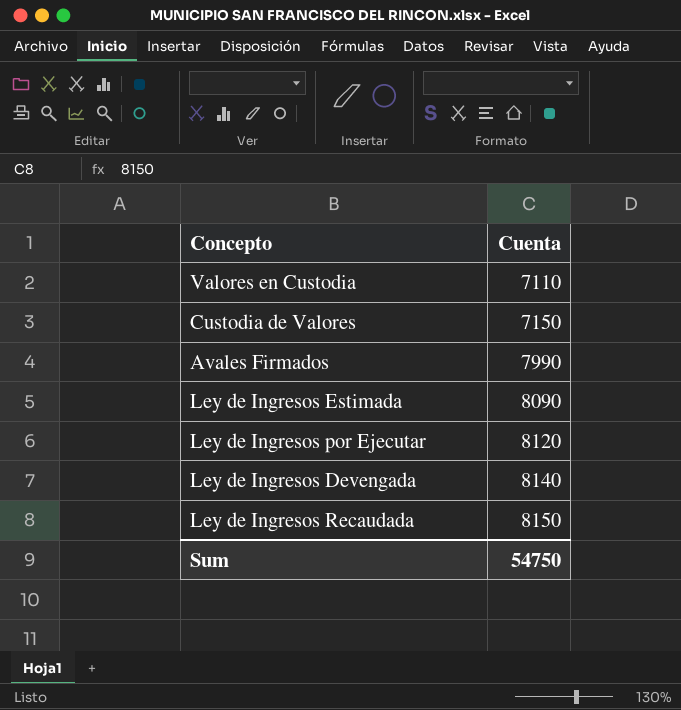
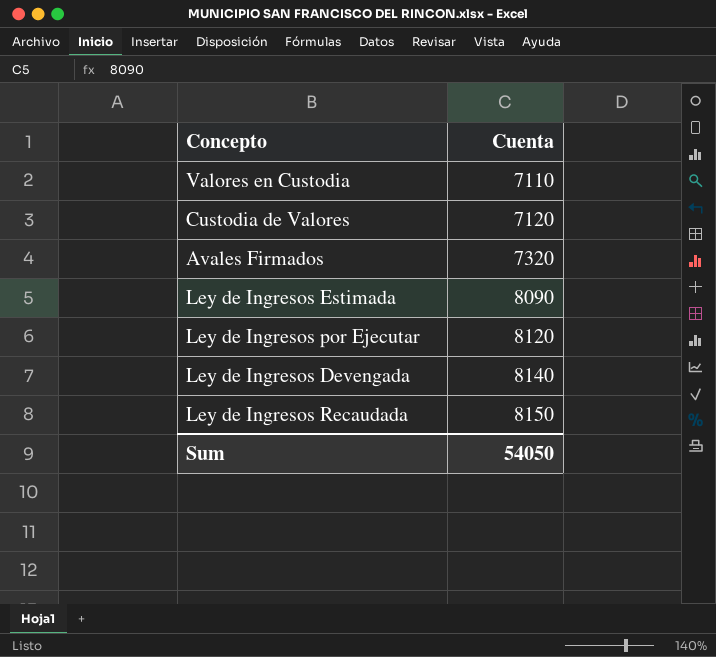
Custodia de Valores | Cuenta: 7150 -> 7120
Avales Firmados | Cuenta: 7990 -> 7320
Sum | Cuenta: 54750 -> 54050

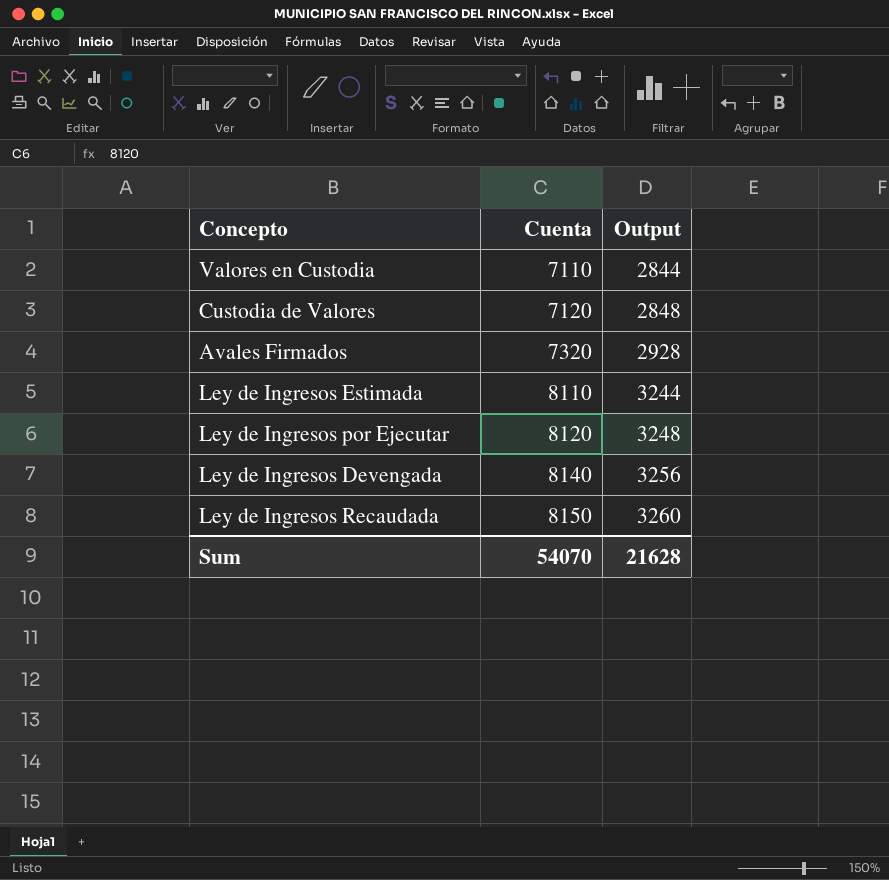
column Output | formula: none -> [Cuenta] * 0.4
Ley de Ingresos Estimada | Cuenta: 8090 -> 8110
Sum | Cuenta: 54050 -> 54070

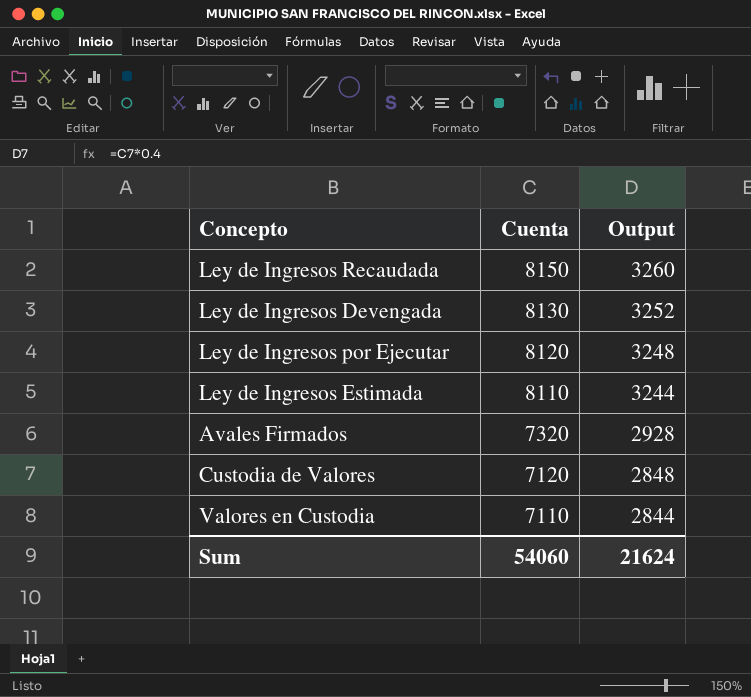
row order: Cuenta ascending -> Cuenta descending
Ley de Ingresos Devengada | Cuenta: 8140 -> 8130
Ley de Ingresos Devengada | Output: 3256 -> 3252
Sum | Cuenta: 54070 -> 54060
Sum | Output: 21628 -> 21624

